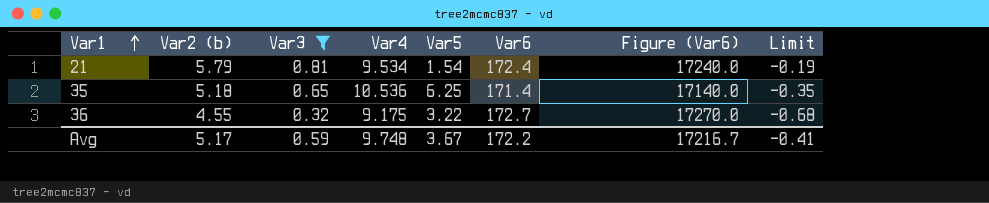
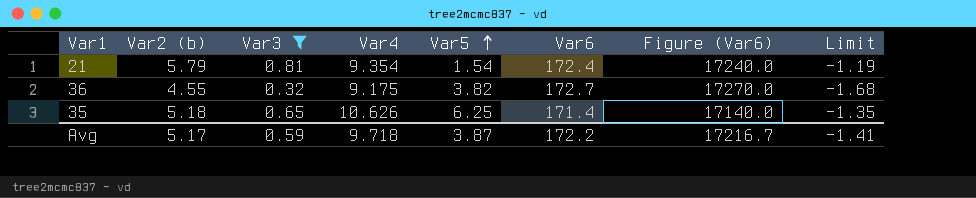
row order: Var1 ascending -> Var5 ascending
column Limit | formula: [Var3] - 1 -> [Var3] - 2
21 | Var4: 9.534 -> 9.354
36 | Var5: 3.22 -> 3.82
35 | Var4: 10.536 -> 10.626
Avg | Var4: 9.748 -> 9.718
Avg | Var5: 3.67 -> 3.87
Avg | Limit: -0.41 -> -1.41

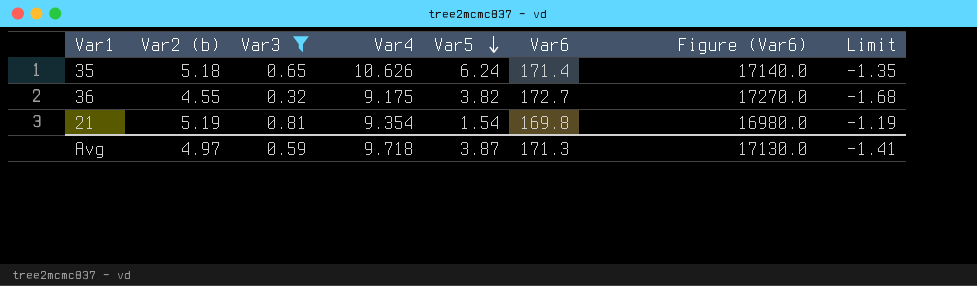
row order: Var5 ascending -> Var5 descending
35 | Var5: 6.25 -> 6.24
21 | Var2 (b): 5.79 -> 5.19
21 | Var6: 172.4 -> 169.8
21 | Figure (Var6): 17240.0 -> 16980.0
Avg | Var2 (b): 5.17 -> 4.97
Avg | Var6: 172.2 -> 171.3
Avg | Figure (Var6): 17216.7 -> 17130.0

